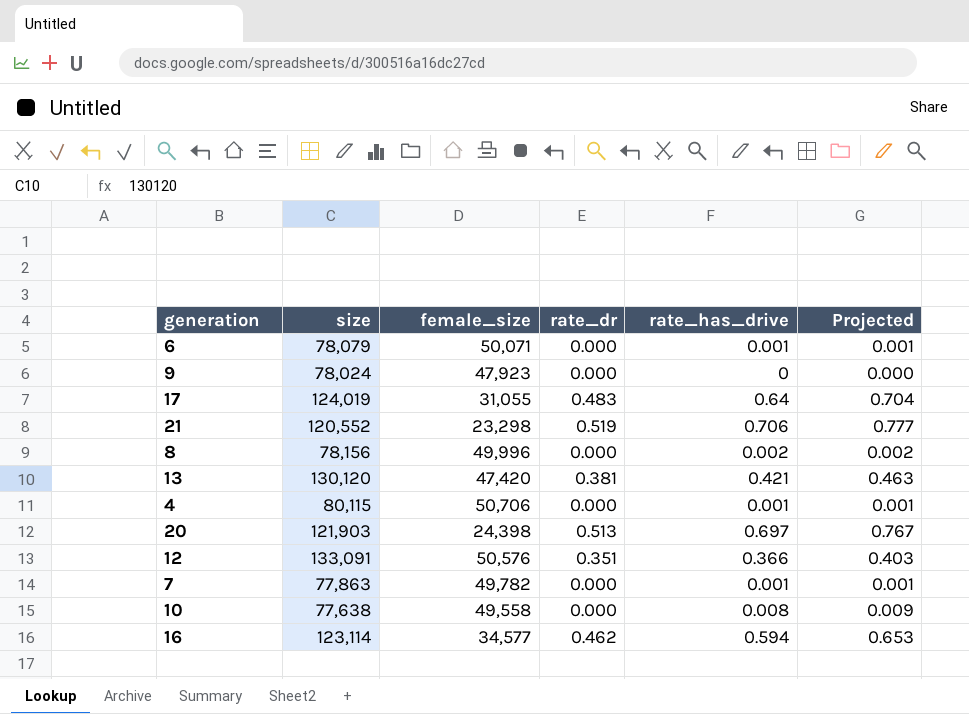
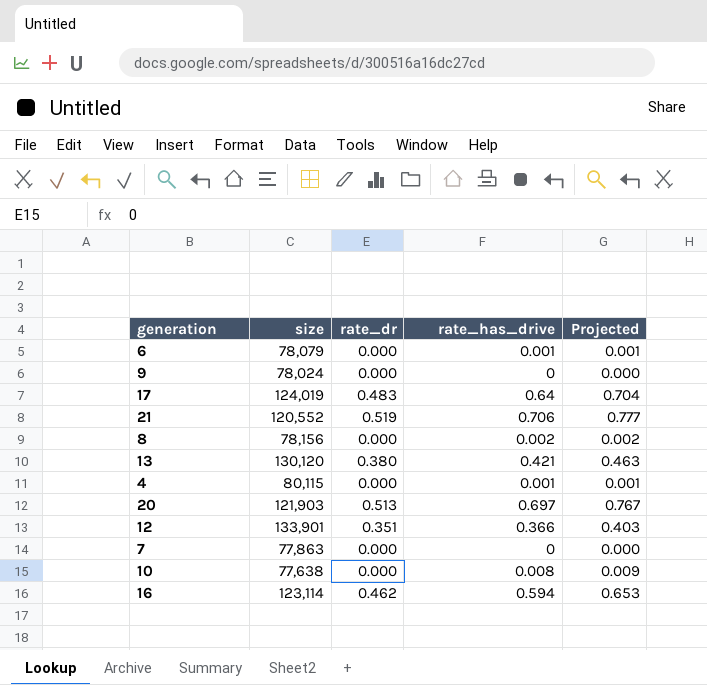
column female_size | position: 3 -> none
13 | rate_dr: 0.381 -> 0.380
12 | size: 133,091 -> 133,901
7 | rate_has_drive: 0.001 -> 0
7 | Projected: 0.001 -> 0.000

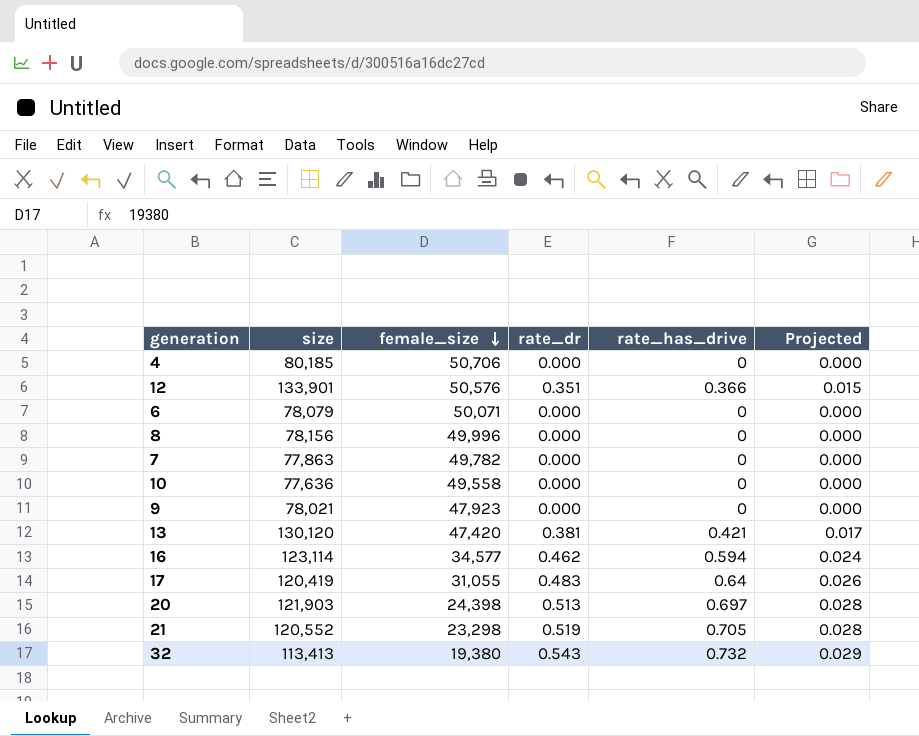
row order: none -> female_size descending
column female_size | position: none -> 3
column Projected | formula: [rate_has_drive] * 1.1 -> [rate_has_drive] * 0.04
4 | size: 80,115 -> 80,185
4 | rate_has_drive: 0.001 -> 0
6 | rate_has_drive: 0.001 -> 0
8 | rate_has_drive: 0.002 -> 0
10 | size: 77,638 -> 77,636
10 | rate_has_drive: 0.008 -> 0
9 | size: 78,024 -> 78,021
13 | rate_dr: 0.380 -> 0.381
17 | size: 124,019 -> 120,419
21 | rate_has_drive: 0.706 -> 0.705
row 32: none -> 113,413 | 19,380 | 0.543 | 0.732 | 0.029

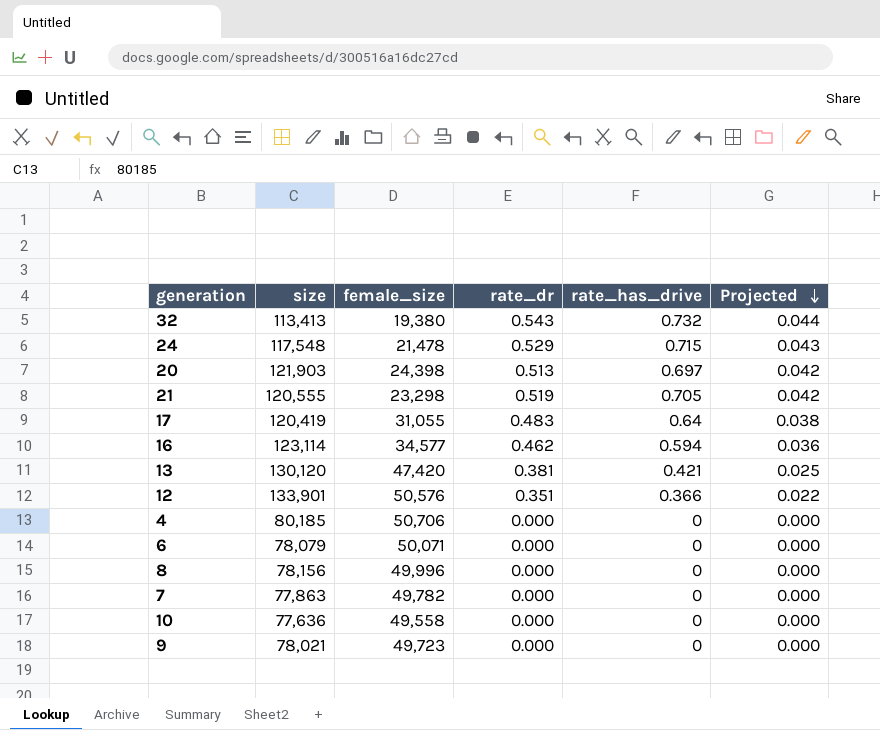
row order: female_size descending -> Projected descending
column Projected | formula: [rate_has_drive] * 0.04 -> [rate_has_drive] * 0.06
row 24: none -> 117,548 | 21,478 | 0.529 | 0.715 | 0.043
21 | size: 120,552 -> 120,555
9 | female_size: 47,923 -> 49,723

